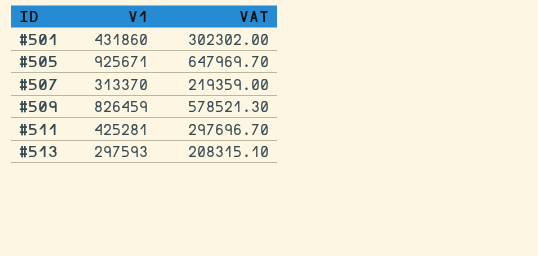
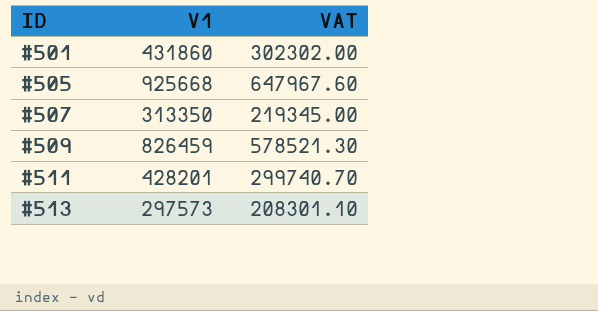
#505 | V1: 925671 -> 925668
#505 | VAT: 647969.70 -> 647967.60
#507 | V1: 313370 -> 313350
#507 | VAT: 219359.00 -> 219345.00
#511 | V1: 425281 -> 428201
#511 | VAT: 297696.70 -> 299740.70
#513 | V1: 297593 -> 297573
#513 | VAT: 208315.10 -> 208301.10

